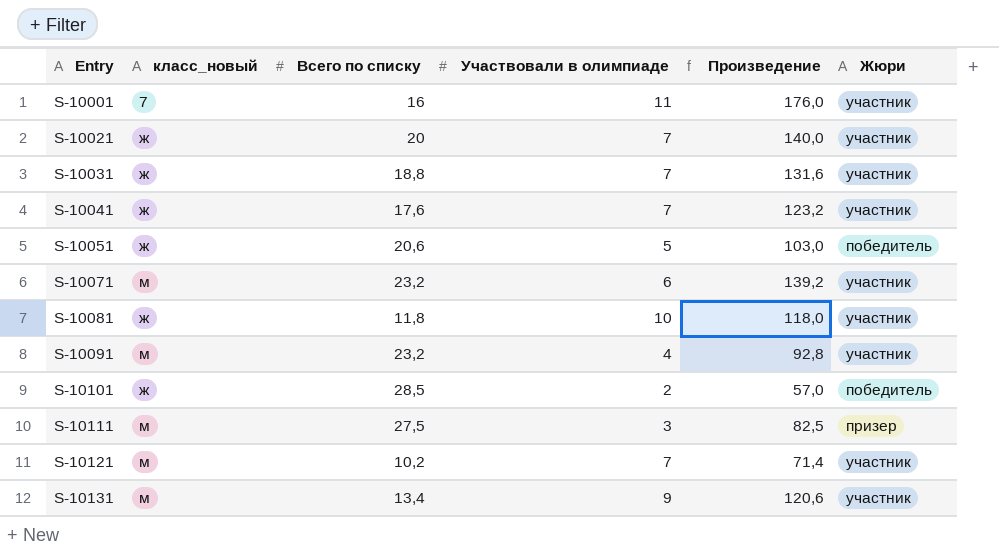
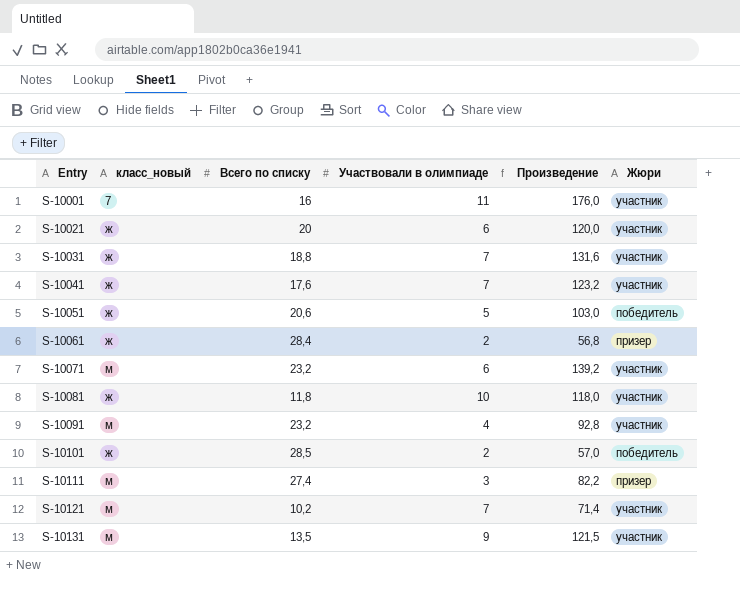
S-10021 | Участвовали в олимпиаде: 7 -> 6
S-10021 | Произведение: 140,0 -> 120,0
row S-10061: none -> ж | 28,4 | 2 | 56,8 | призер
S-10111 | Всего по списку: 27,5 -> 27,4
S-10111 | Произведение: 82,5 -> 82,2
S-10131 | Всего по списку: 13,4 -> 13,5
S-10131 | Произведение: 120,6 -> 121,5

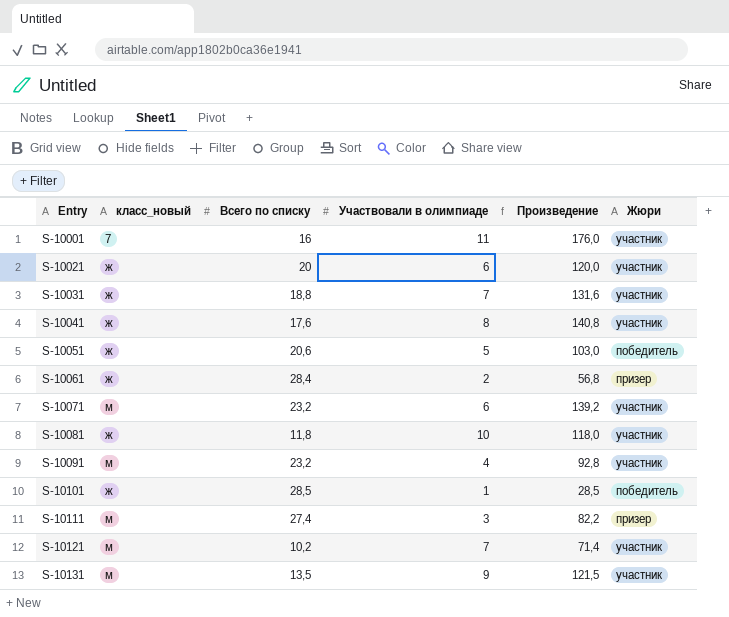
S-10041 | Участвовали в олимпиаде: 7 -> 8
S-10041 | Произведение: 123,2 -> 140,8
S-10101 | Участвовали в олимпиаде: 2 -> 1
S-10101 | Произведение: 57,0 -> 28,5

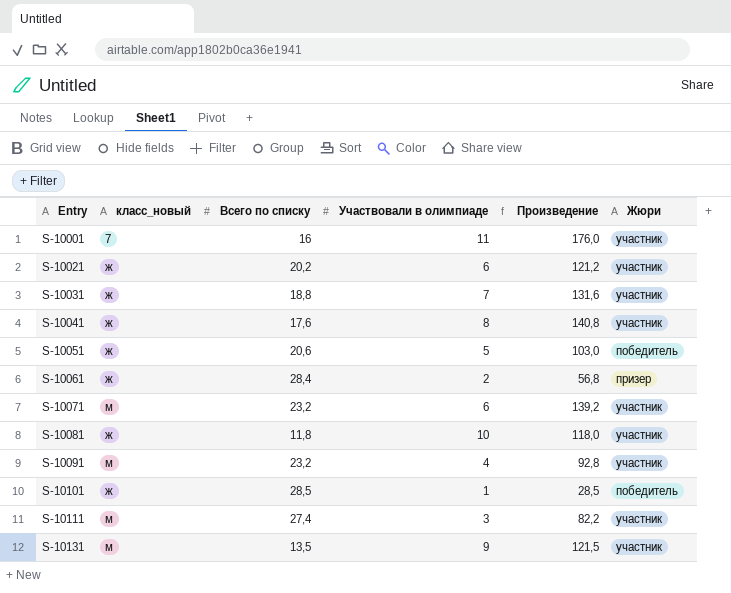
row S-10121: м | 10,2 | 7 | 71,4 | участник -> none
S-10021 | Всего по списку: 20 -> 20,2
S-10021 | Произведение: 120,0 -> 121,2
S-10111 | Жюри: призер -> участник

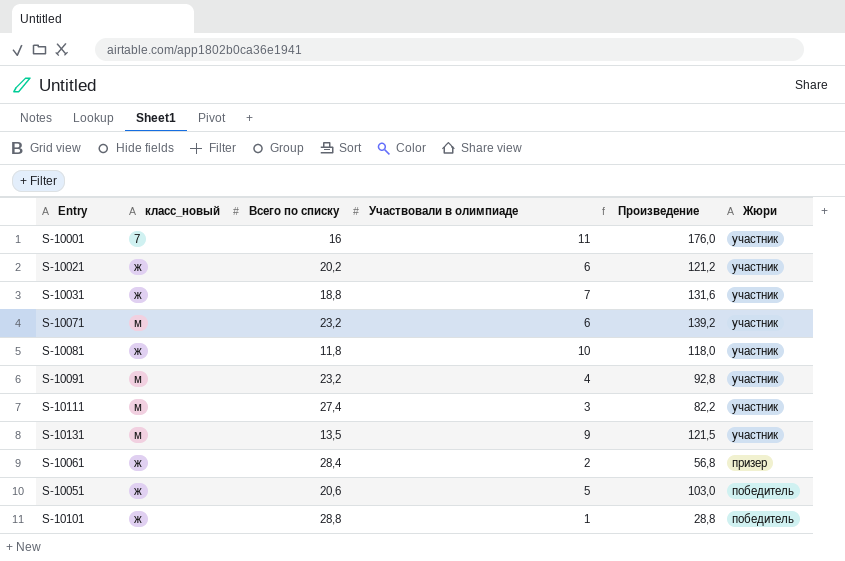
row order: Entry ascending -> Жюри descending
row S-10041: ж | 17,6 | 8 | 140,8 | участник -> none
S-10101 | Всего по списку: 28,5 -> 28,8
S-10101 | Произведение: 28,5 -> 28,8

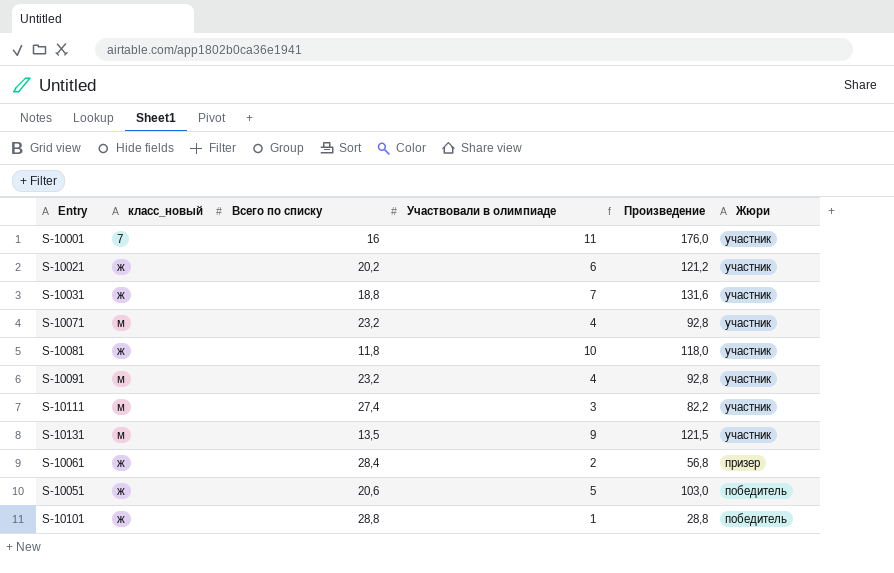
S-10071 | Участвовали в олимпиаде: 6 -> 4
S-10071 | Произведение: 139,2 -> 92,8

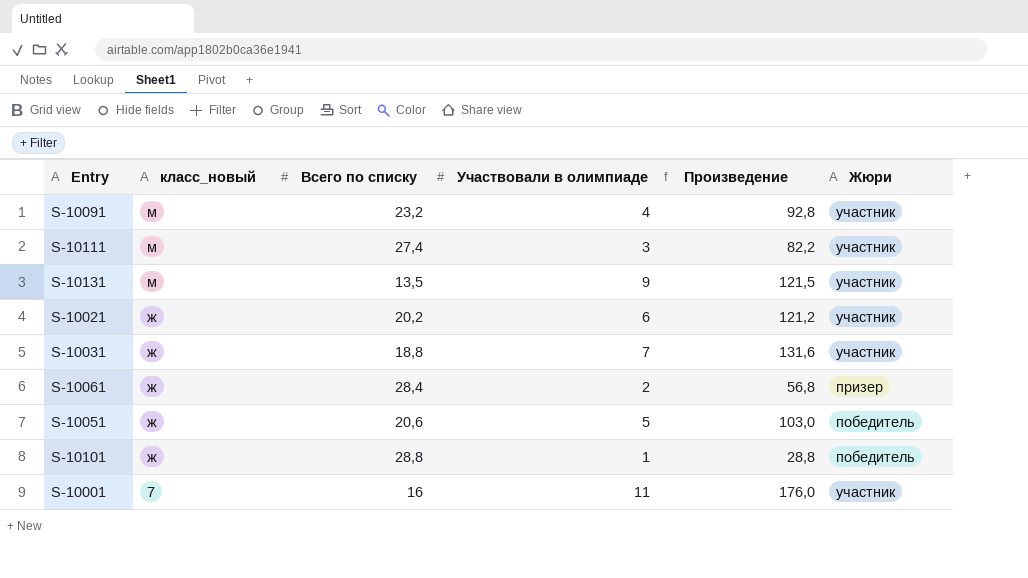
row order: Жюри descending -> класс_новый descending
row S-10071: м | 23,2 | 4 | 92,8 | участник -> none
row S-10081: ж | 11,8 | 10 | 118,0 | участник -> none

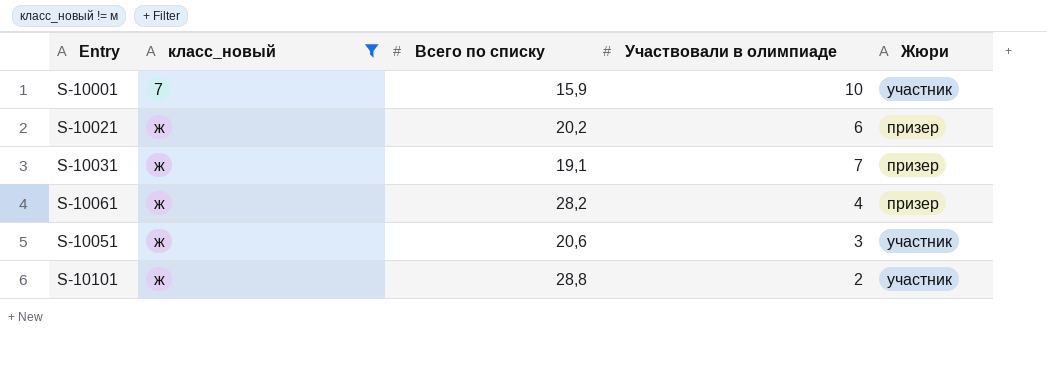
filter: none -> класс_новый != м
row order: класс_новый descending -> класс_новый ascending
column Произведение | formula: [Всего по списку] * [Участвовали в олимпиаде] -> none
S-10001 | Всего по списку: 16 -> 15,9
S-10001 | Участвовали в олимпиаде: 11 -> 10
S-10021 | Жюри: участник -> призер
S-10031 | Всего по списку: 18,8 -> 19,1
S-10031 | Жюри: участник -> призер
S-10061 | Всего по списку: 28,4 -> 28,2
S-10061 | Участвовали в олимпиаде: 2 -> 4
S-10051 | Участвовали в олимпиаде: 5 -> 3
S-10051 | Жюри: победитель -> участник
S-10101 | Участвовали в олимпиаде: 1 -> 2
S-10101 | Жюри: победитель -> участник

